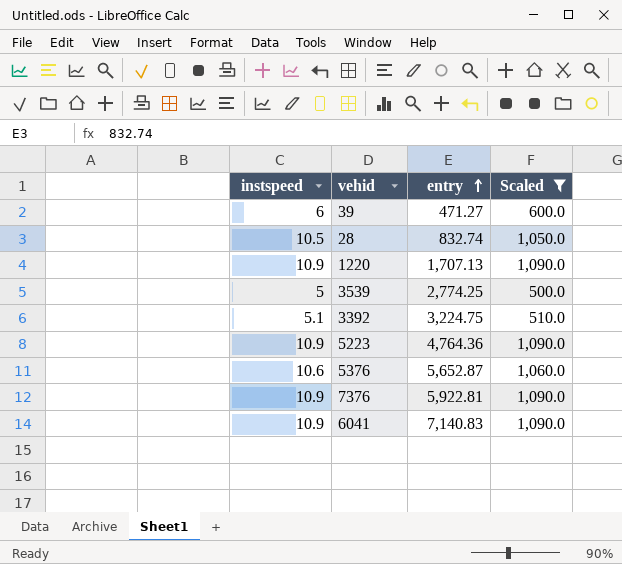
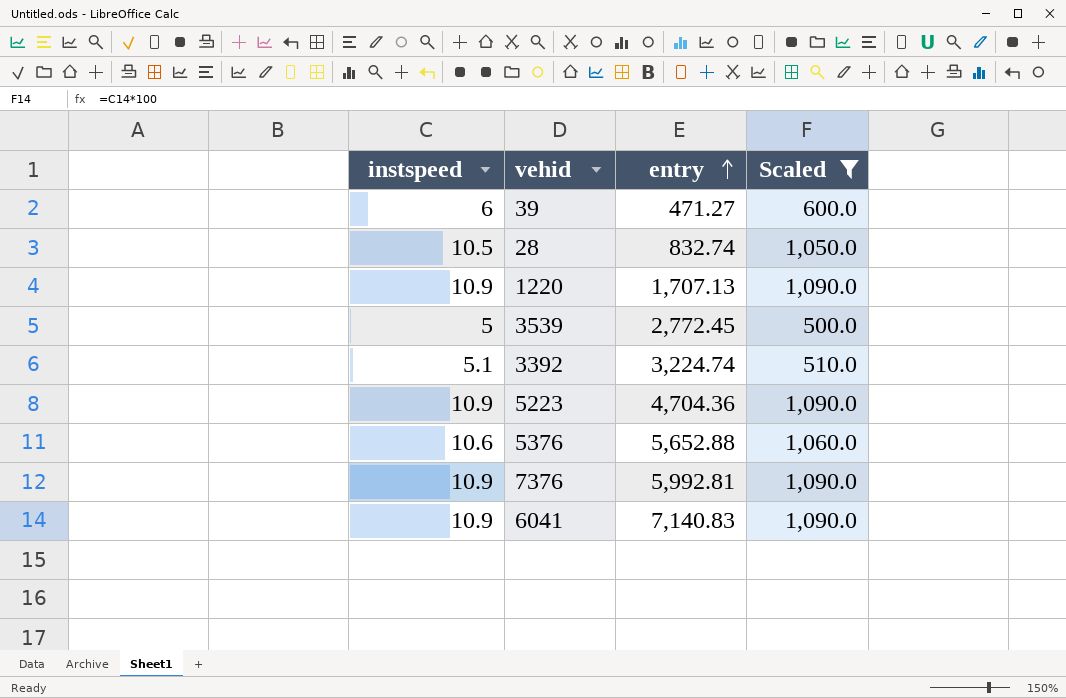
3539 | entry: 2,774.25 -> 2,772.45
3392 | entry: 3,224.75 -> 3,224.74
5223 | entry: 4,764.36 -> 4,704.36
5376 | entry: 5,652.87 -> 5,652.88
7376 | entry: 5,922.81 -> 5,992.81

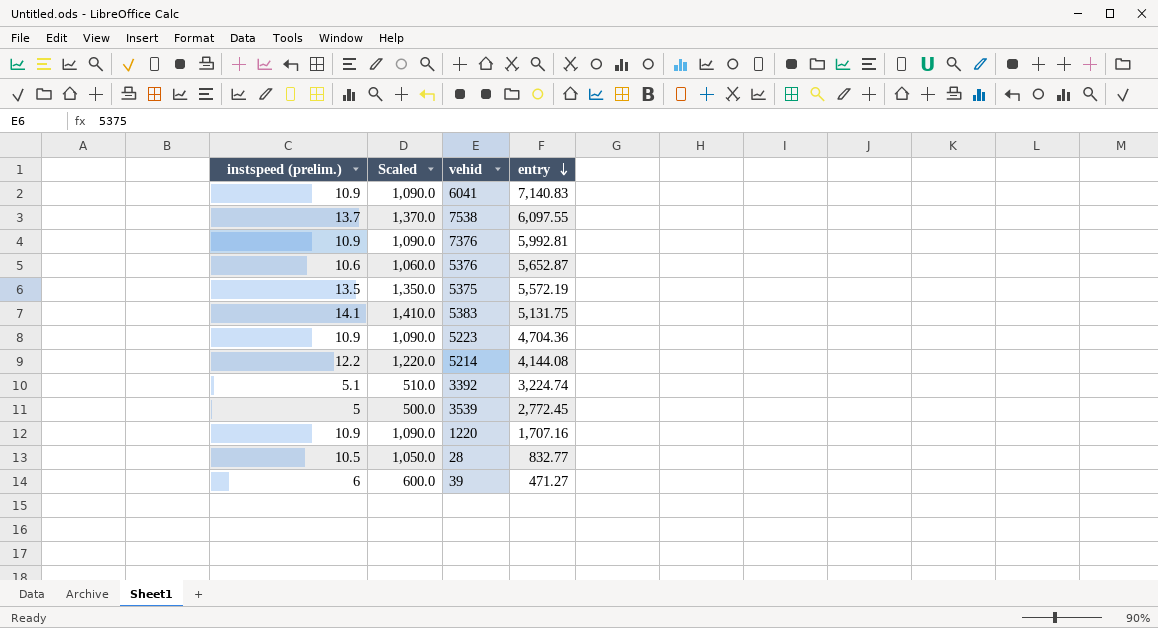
filter: Scaled <= 1,090.0 -> none
row order: entry ascending -> entry descending
column name: instspeed -> instspeed (prelim.)
column Scaled | position: 4 -> 2
5376 | entry: 5,652.88 -> 5,652.87
1220 | entry: 1,707.13 -> 1,707.16
28 | entry: 832.74 -> 832.77

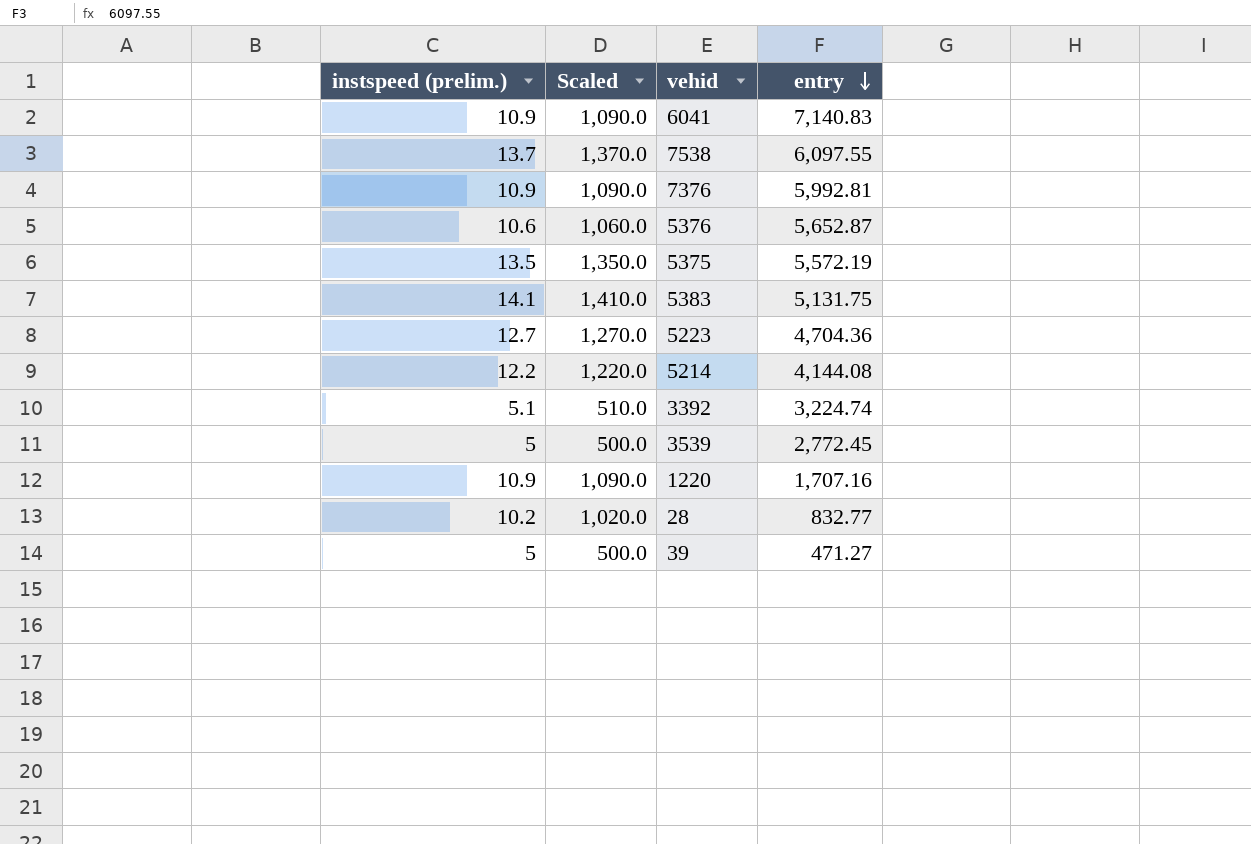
5223 | instspeed (prelim.): 10.9 -> 12.7
5223 | Scaled: 1,090.0 -> 1,270.0
28 | instspeed (prelim.): 10.5 -> 10.2
28 | Scaled: 1,050.0 -> 1,020.0
39 | instspeed (prelim.): 6 -> 5
39 | Scaled: 600.0 -> 500.0

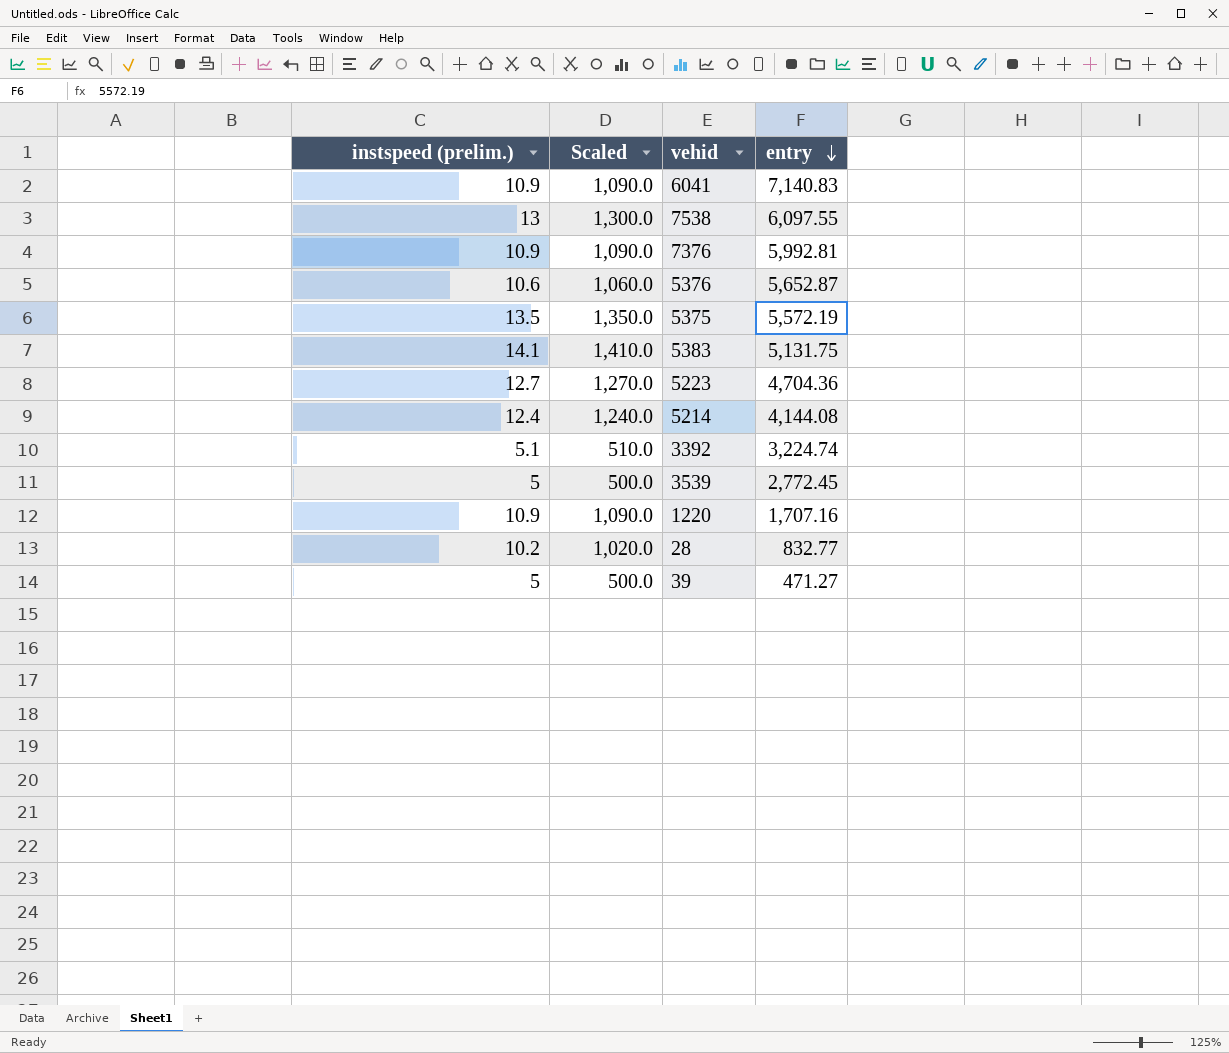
7538 | instspeed (prelim.): 13.7 -> 13
7538 | Scaled: 1,370.0 -> 1,300.0
5214 | instspeed (prelim.): 12.2 -> 12.4
5214 | Scaled: 1,220.0 -> 1,240.0

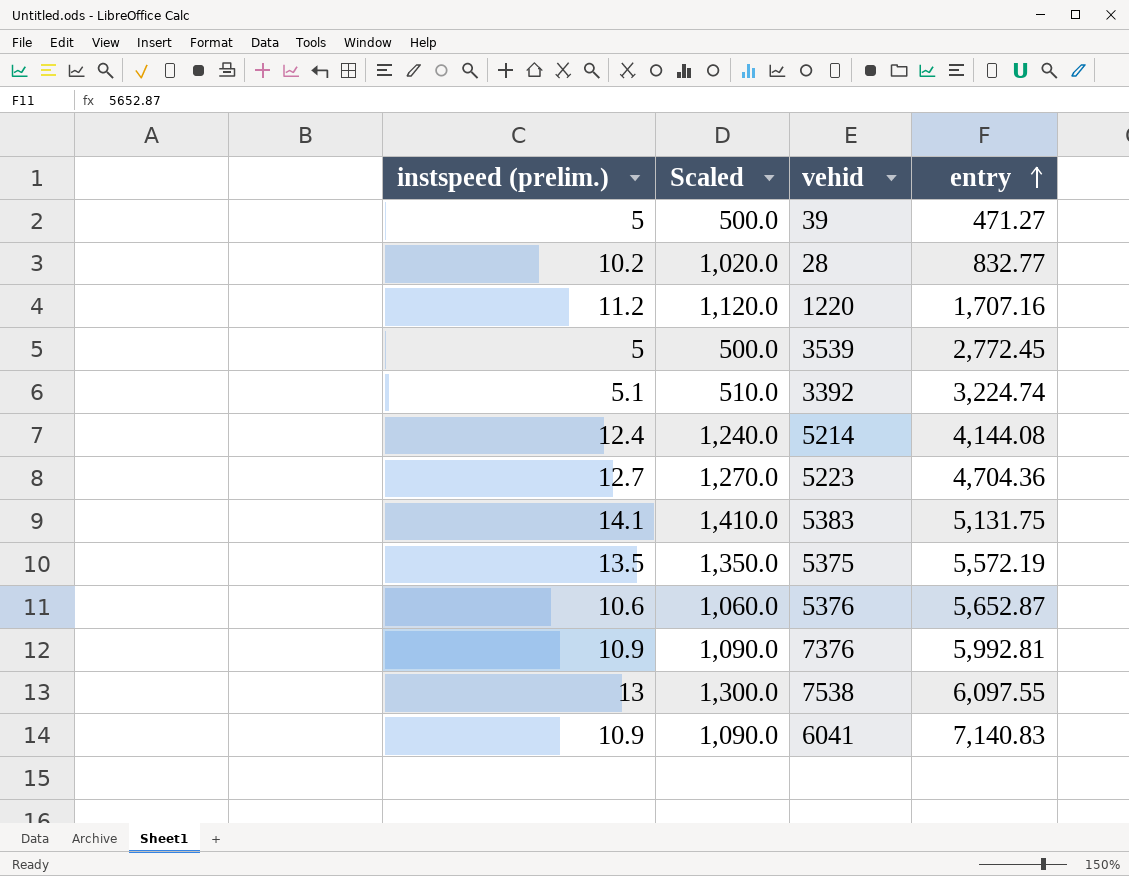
row order: entry descending -> entry ascending
1220 | instspeed (prelim.): 10.9 -> 11.2
1220 | Scaled: 1,090.0 -> 1,120.0

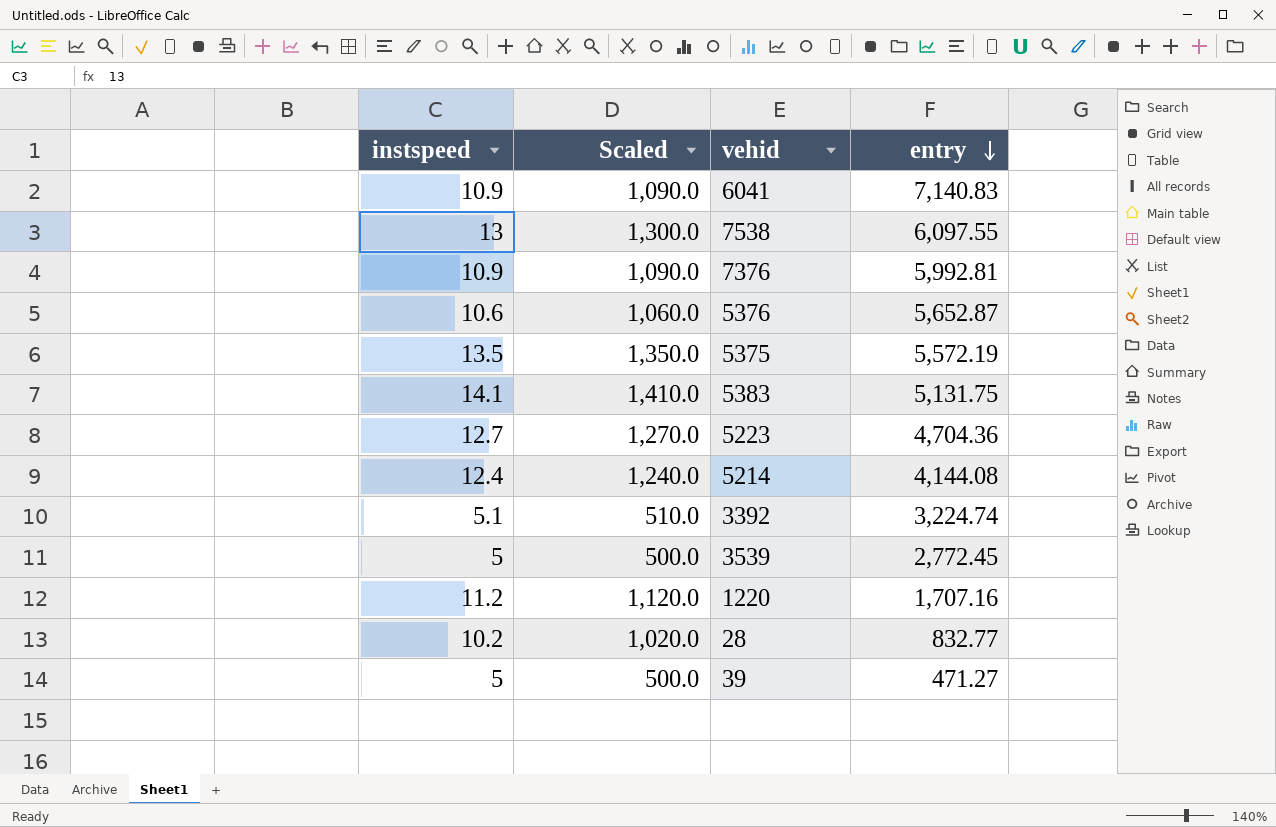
row order: entry ascending -> entry descending
column name: instspeed (prelim.) -> instspeed

